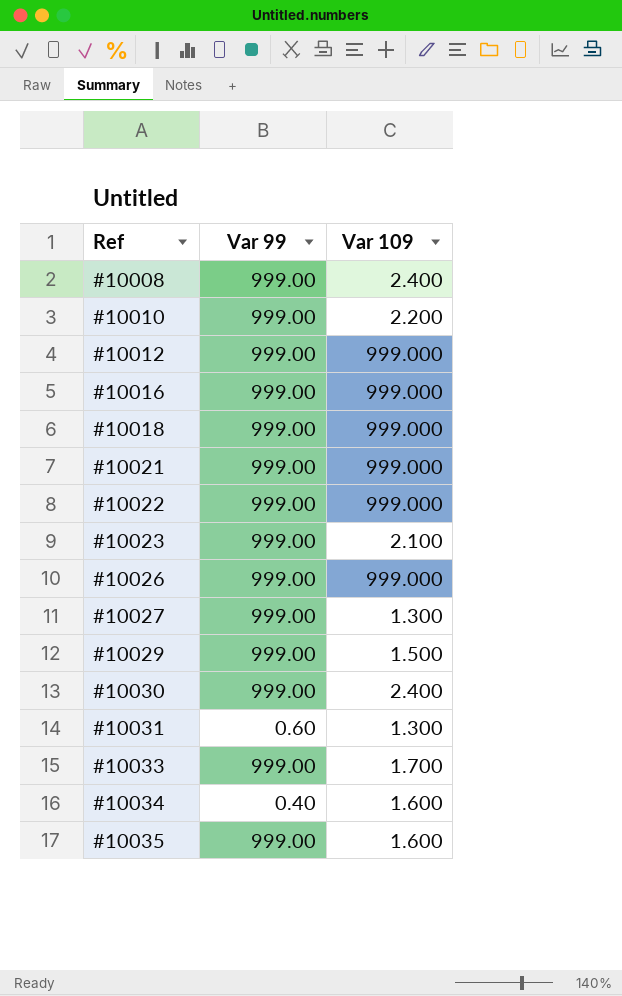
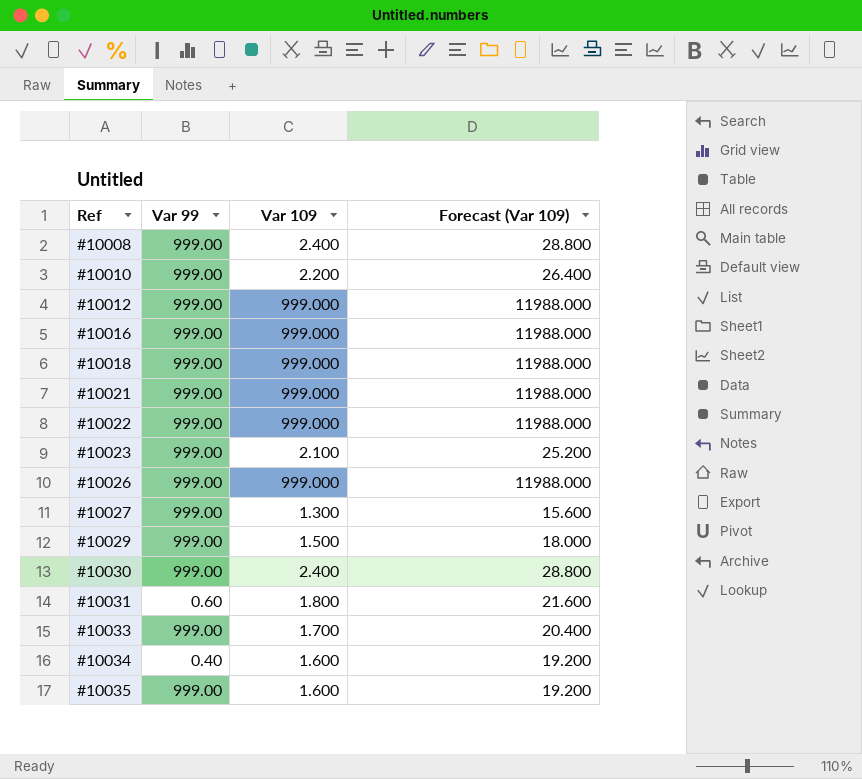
column Forecast (Var 109) | formula: none -> [Var 109] * 12
#10031 | Var 109: 1.300 -> 1.800

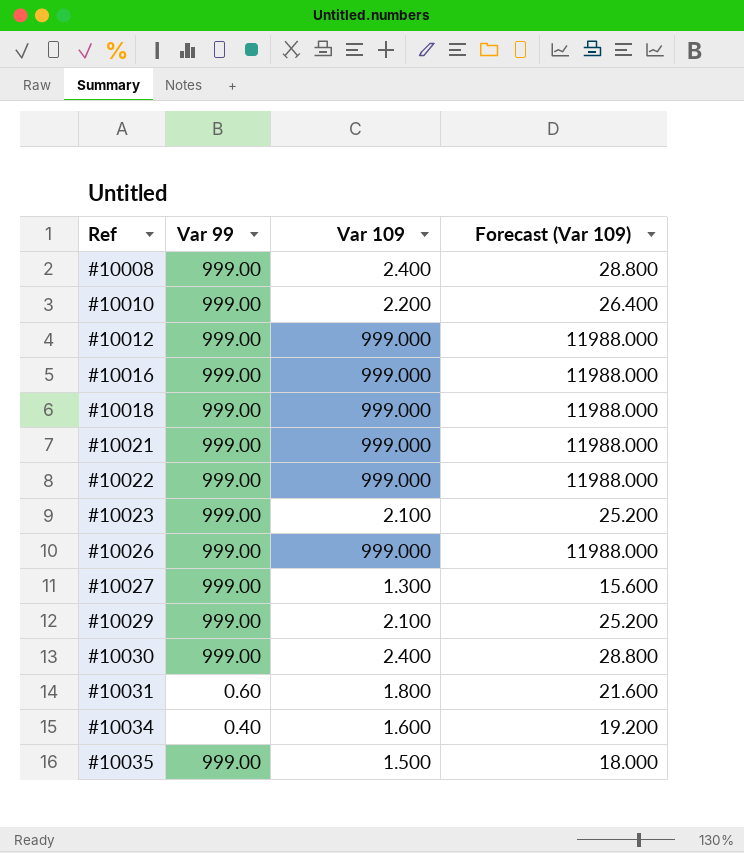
row #10033: 999.00 | 1.700 | 20.400 -> none
#10029 | Var 109: 1.500 -> 2.100
#10029 | Forecast (Var 109): 18.000 -> 25.200
#10035 | Var 109: 1.600 -> 1.500
#10035 | Forecast (Var 109): 19.200 -> 18.000

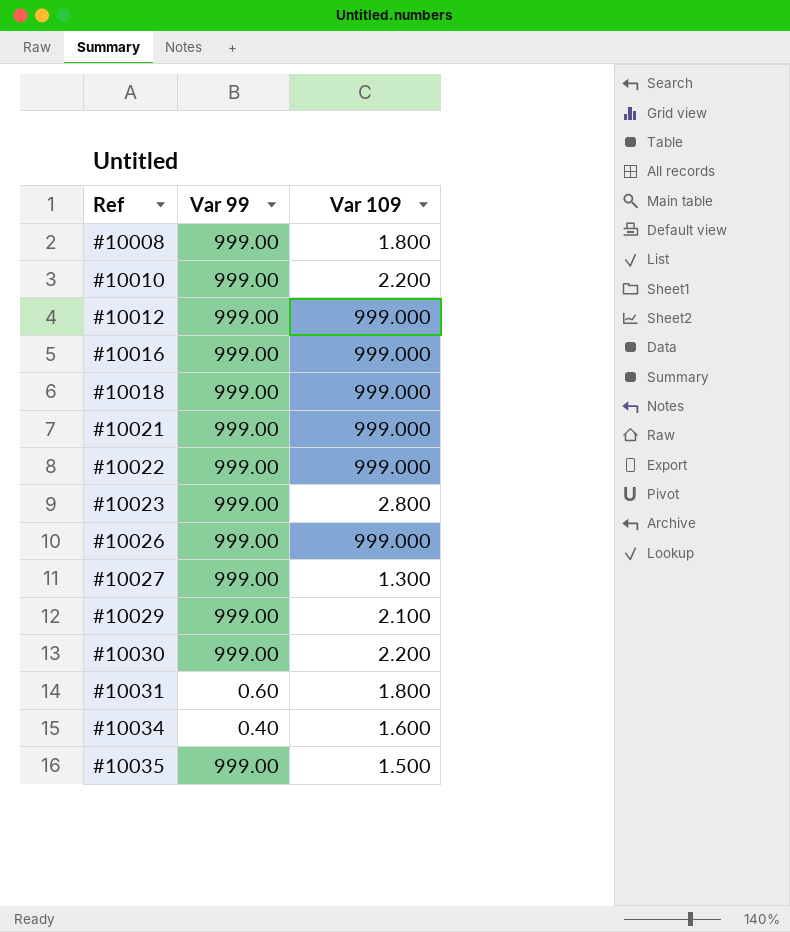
column Forecast (Var 109) | formula: [Var 109] * 12 -> none
#10008 | Var 109: 2.400 -> 1.800
#10023 | Var 109: 2.100 -> 2.800
#10030 | Var 109: 2.400 -> 2.200

